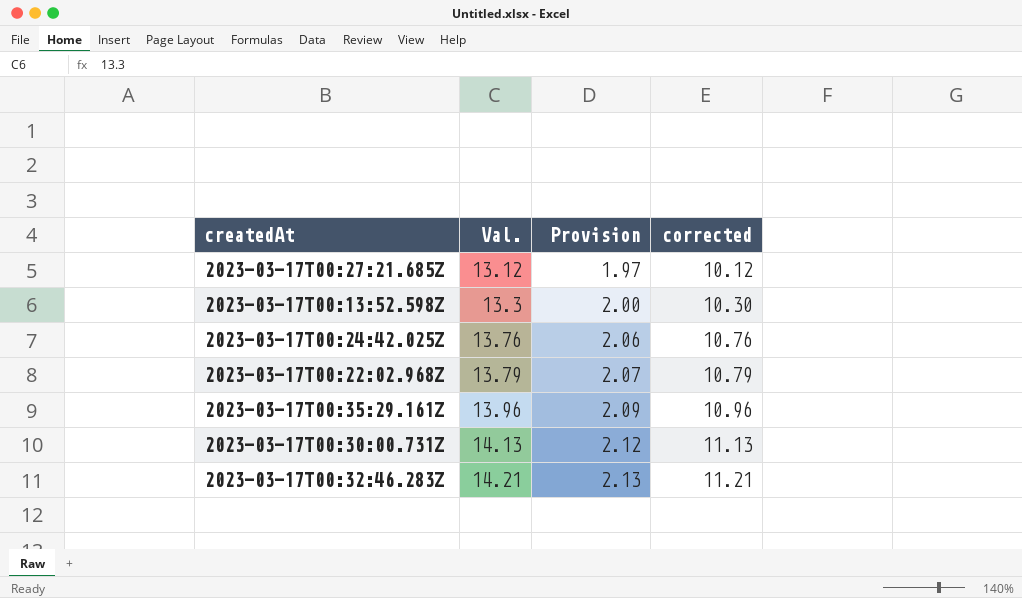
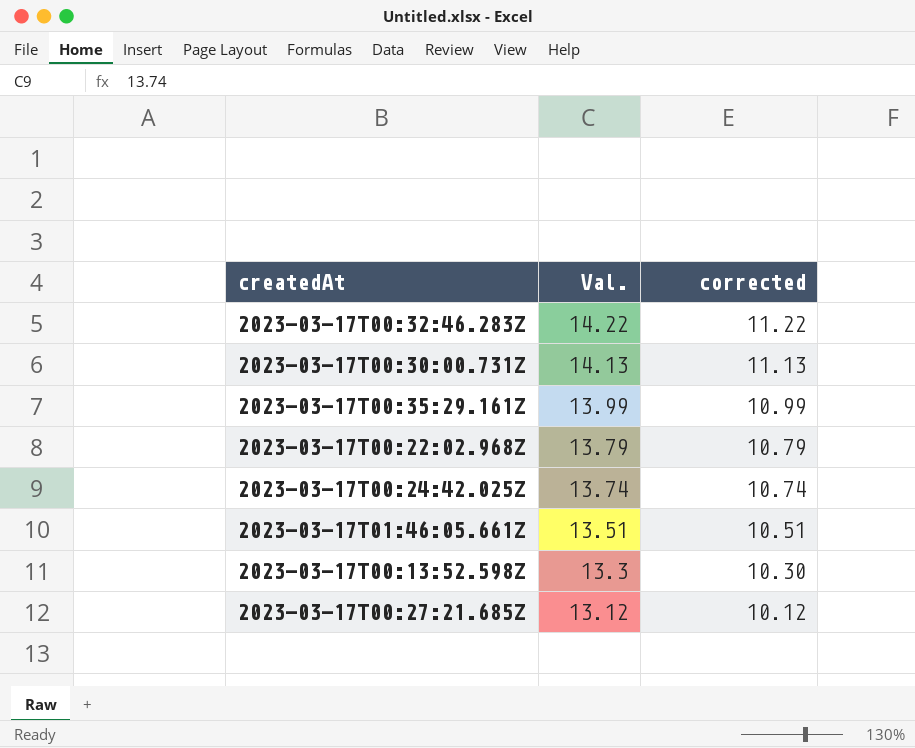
row order: Val. ascending -> Val. descending
column Provision | formula: [Val.] * 0.15 -> none
2023-03-17T00:32:46.283Z | Val.: 14.21 -> 14.22
2023-03-17T00:32:46.283Z | corrected: 11.21 -> 11.22
2023-03-17T00:35:29.161Z | Val.: 13.96 -> 13.99
2023-03-17T00:35:29.161Z | corrected: 10.96 -> 10.99
2023-03-17T00:24:42.025Z | Val.: 13.76 -> 13.74
2023-03-17T00:24:42.025Z | corrected: 10.76 -> 10.74
row 2023-03-17T01:46:05.661Z: none -> 13.51 | 10.51

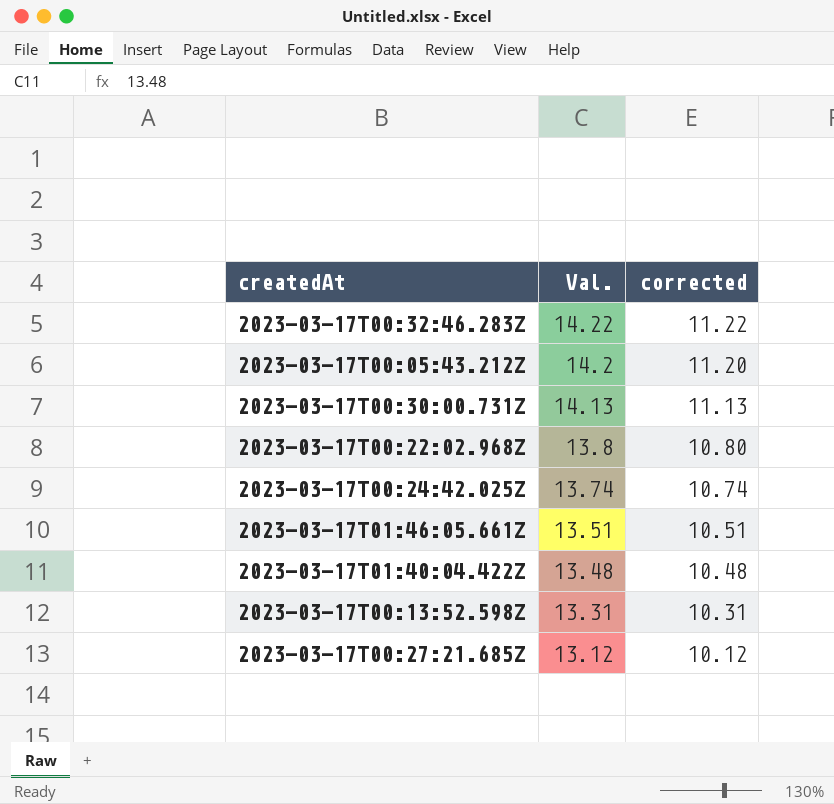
row 2023-03-17T00:35:29.161Z: 13.99 | 10.99 -> none
row 2023-03-17T00:05:43.212Z: none -> 14.2 | 11.20
2023-03-17T00:22:02.968Z | Val.: 13.79 -> 13.8
2023-03-17T00:22:02.968Z | corrected: 10.79 -> 10.80
row 2023-03-17T01:40:04.422Z: none -> 13.48 | 10.48
2023-03-17T00:13:52.598Z | Val.: 13.3 -> 13.31
2023-03-17T00:13:52.598Z | corrected: 10.30 -> 10.31

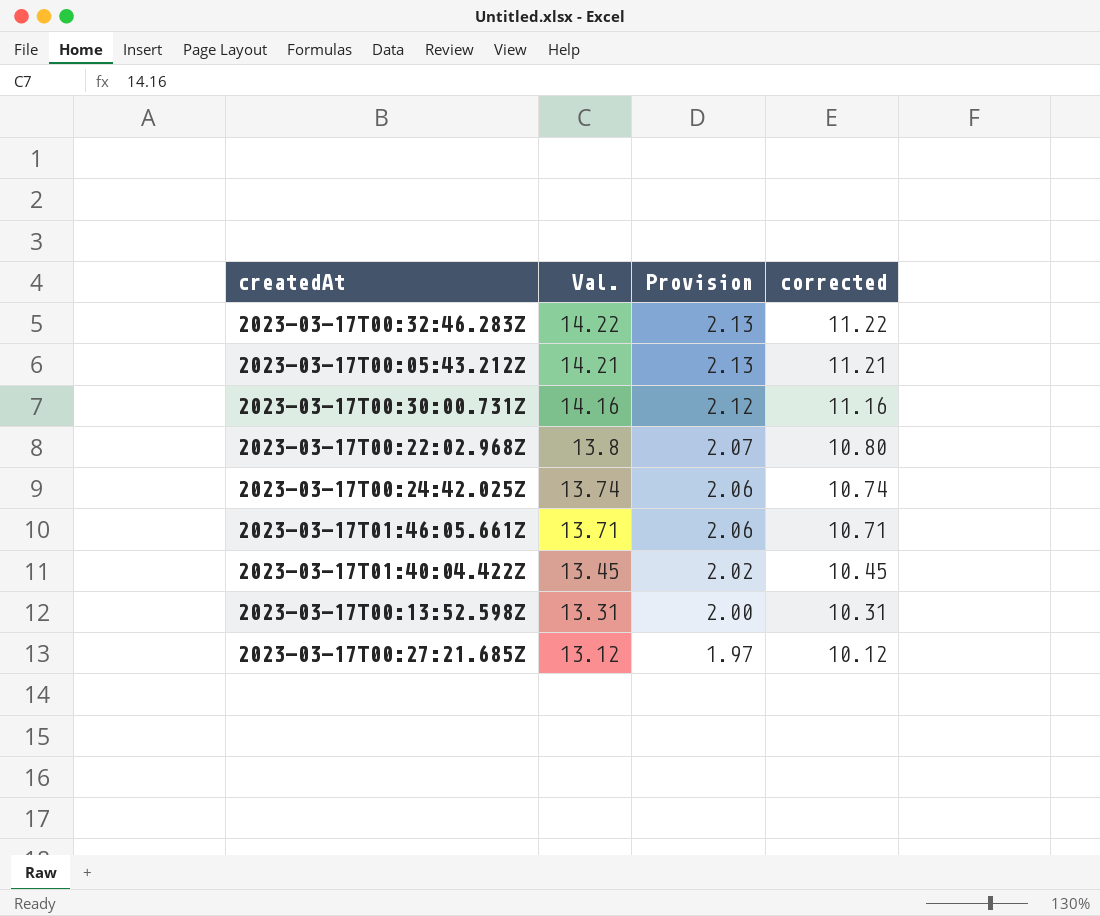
column Provision | formula: none -> [Val.] * 0.15
2023-03-17T00:05:43.212Z | Val.: 14.2 -> 14.21
2023-03-17T00:05:43.212Z | corrected: 11.20 -> 11.21
2023-03-17T00:30:00.731Z | Val.: 14.13 -> 14.16
2023-03-17T00:30:00.731Z | corrected: 11.13 -> 11.16
2023-03-17T01:46:05.661Z | Val.: 13.51 -> 13.71
2023-03-17T01:46:05.661Z | corrected: 10.51 -> 10.71
2023-03-17T01:40:04.422Z | Val.: 13.48 -> 13.45
2023-03-17T01:40:04.422Z | corrected: 10.48 -> 10.45

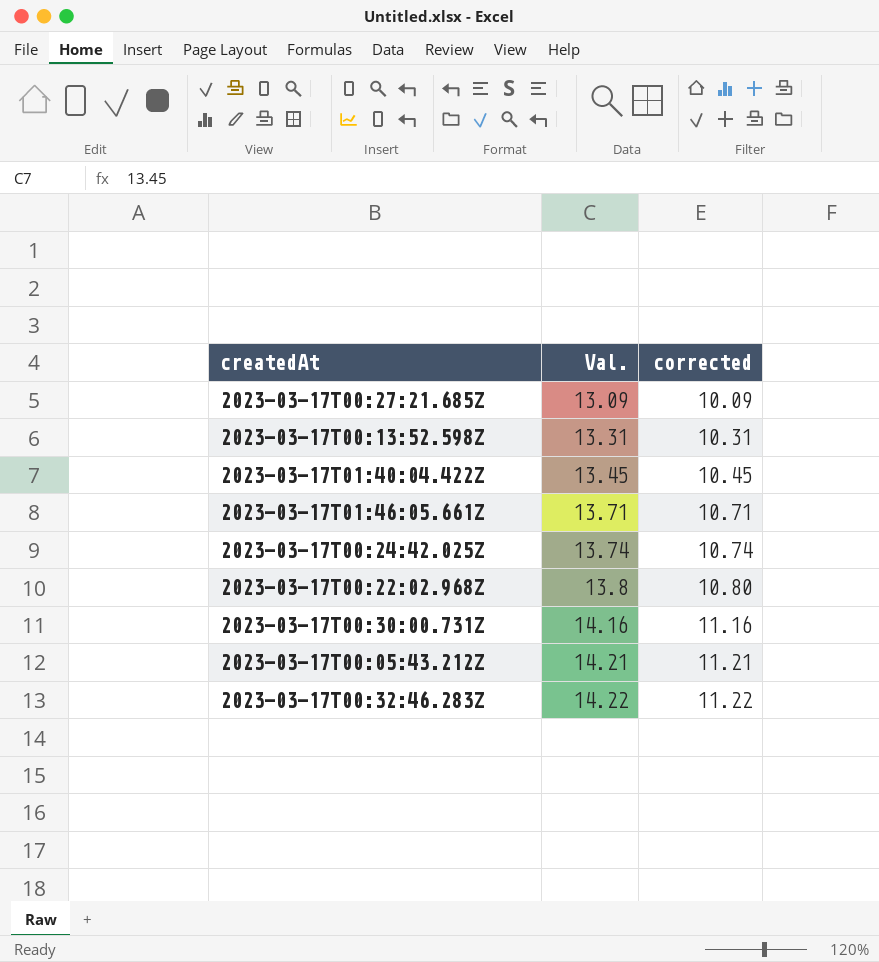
row order: Val. descending -> Val. ascending
column Provision | formula: [Val.] * 0.15 -> none
2023-03-17T00:27:21.685Z | Val.: 13.12 -> 13.09
2023-03-17T00:27:21.685Z | corrected: 10.12 -> 10.09

